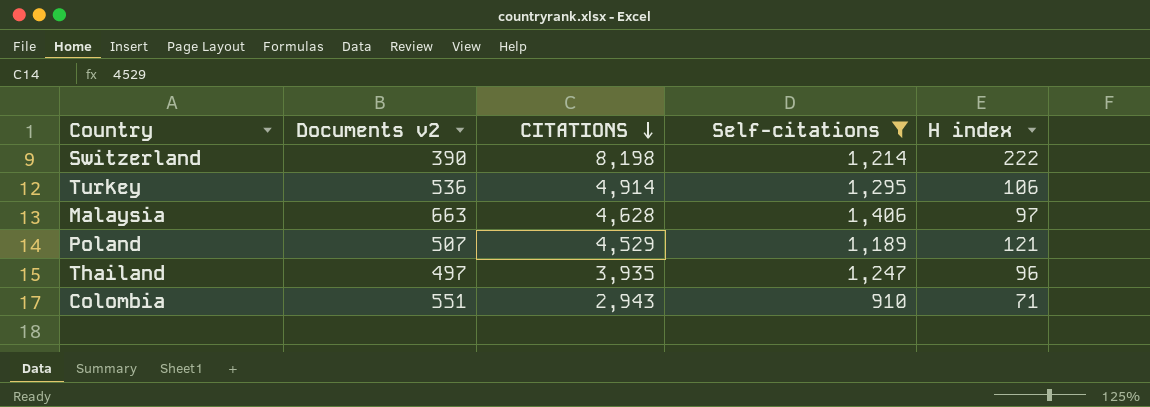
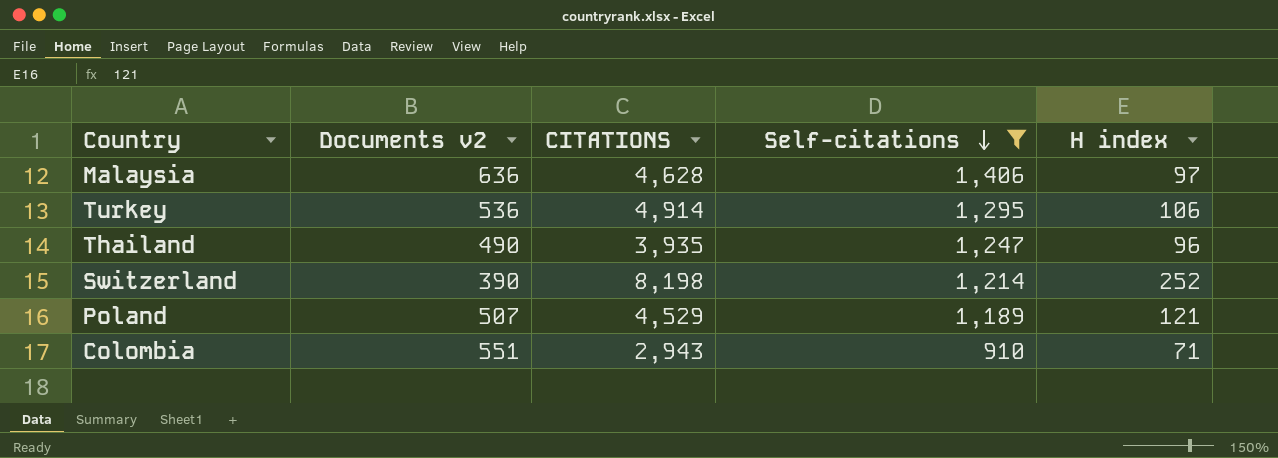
row order: CITATIONS descending -> Self-citations descending
Malaysia | Documents v2: 663 -> 636
Thailand | Documents v2: 497 -> 490
Switzerland | H index: 222 -> 252

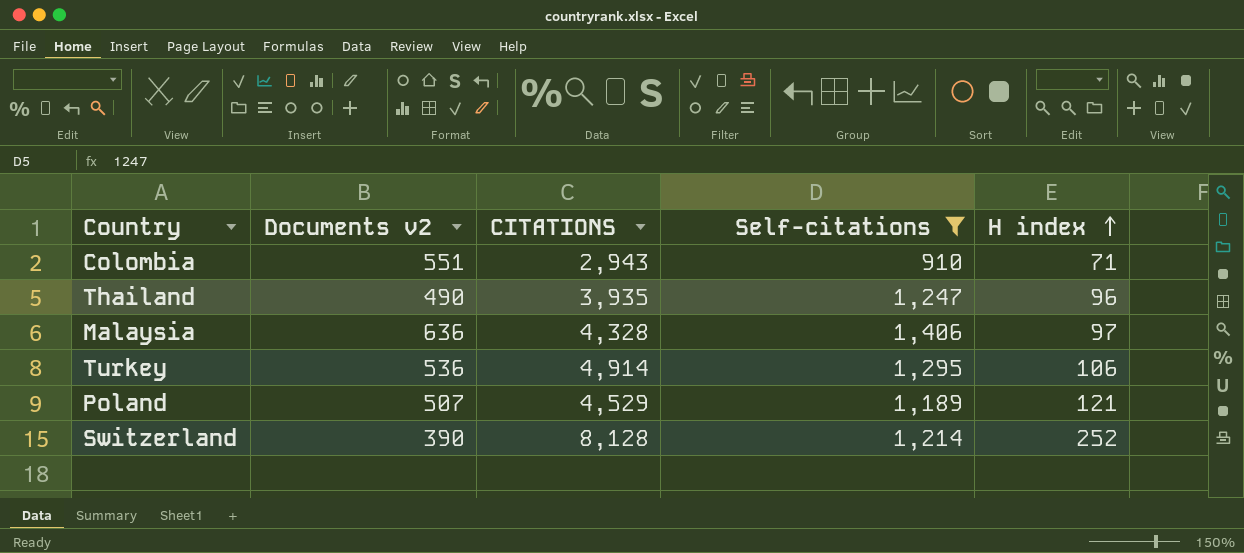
row order: Self-citations descending -> H index ascending
Malaysia | CITATIONS: 4,628 -> 4,328
Switzerland | CITATIONS: 8,198 -> 8,128

